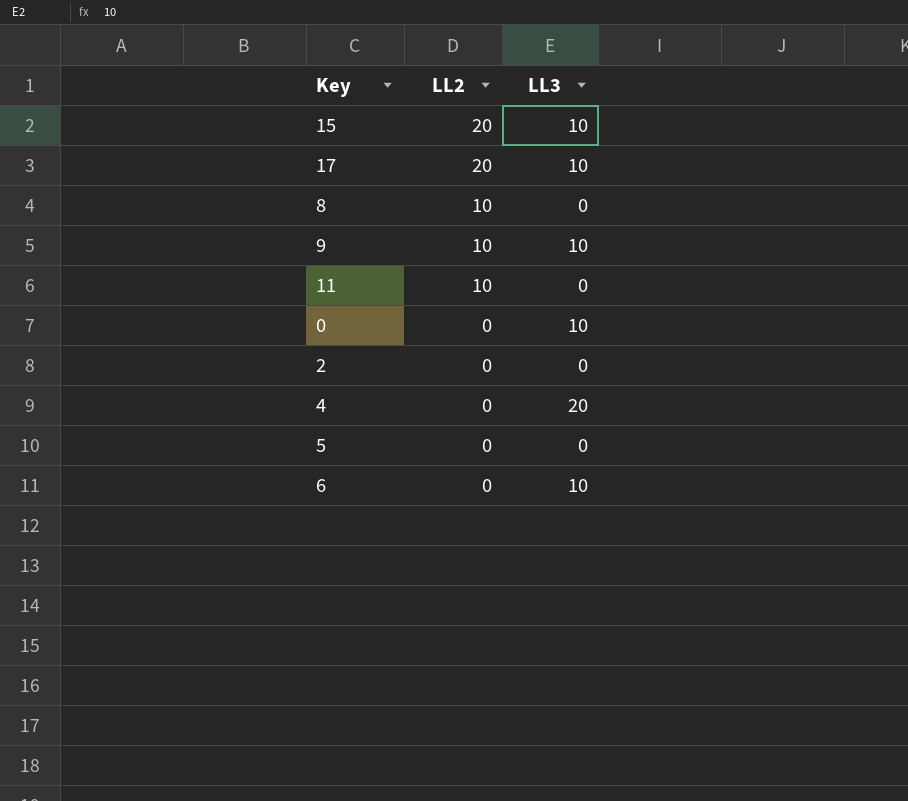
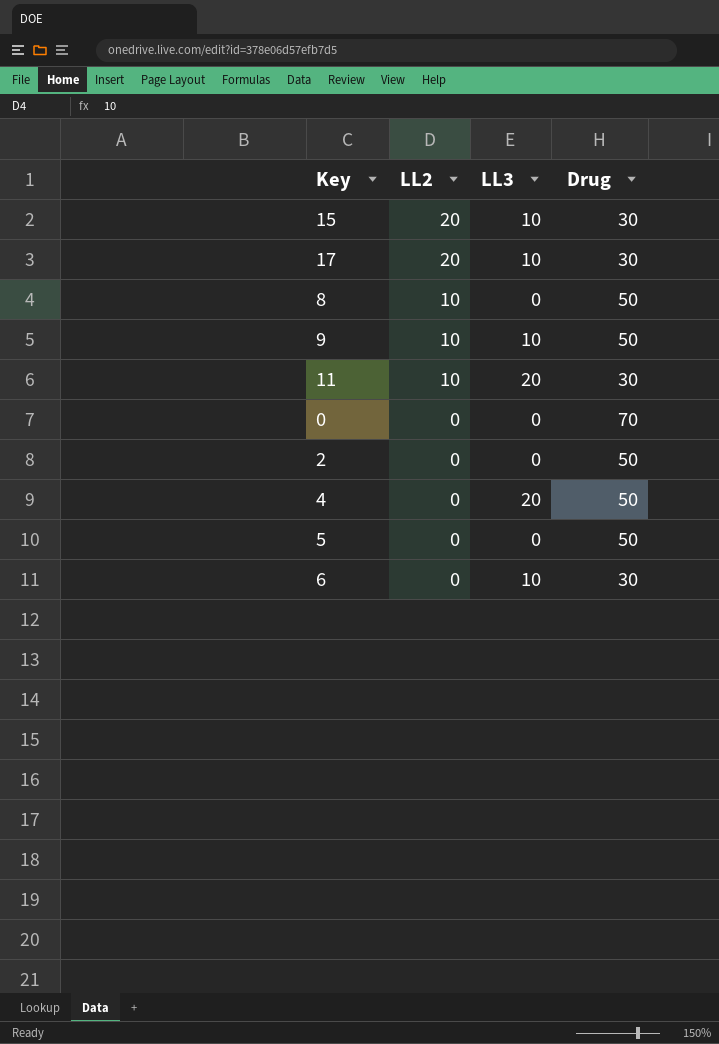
column Drug | position: none -> 4
11 | LL3: 0 -> 20
0 | LL3: 10 -> 0

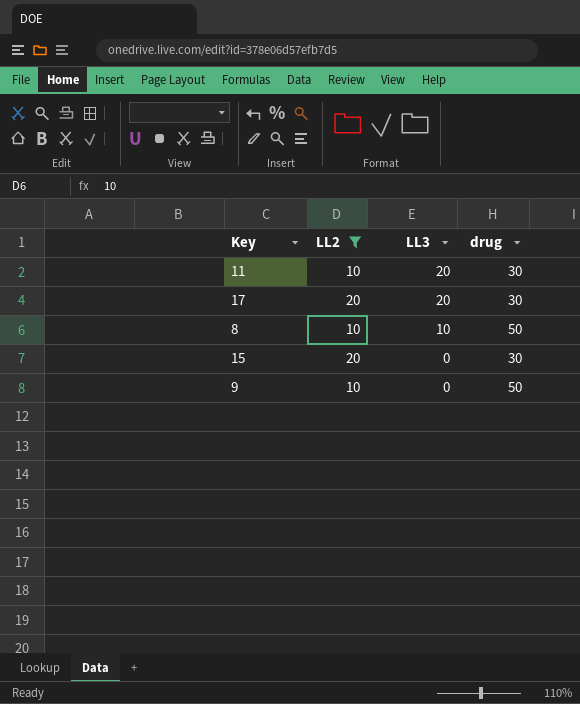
filter: none -> LL2 != 0
row order: LL2 descending -> LL3 descending
column name: Drug -> drug
17 | LL3: 10 -> 20
8 | LL3: 0 -> 10
15 | LL3: 10 -> 0
9 | LL3: 10 -> 0

